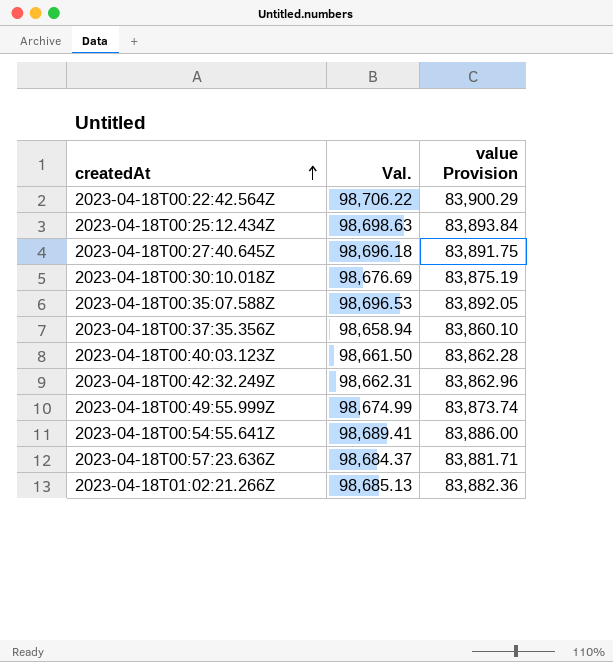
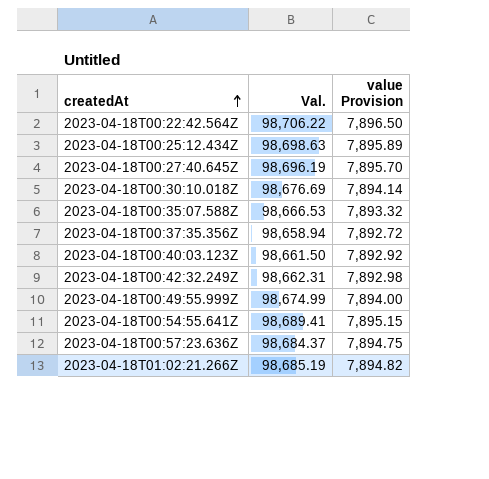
column value Provision | formula: [Val.] * 0.85 -> [Val.] * 0.08
2023-04-18T00:27:40.645Z | Val.: 98,696.18 -> 98,696.19
2023-04-18T00:35:07.588Z | Val.: 98,696.53 -> 98,666.53
2023-04-18T01:02:21.266Z | Val.: 98,685.13 -> 98,685.19

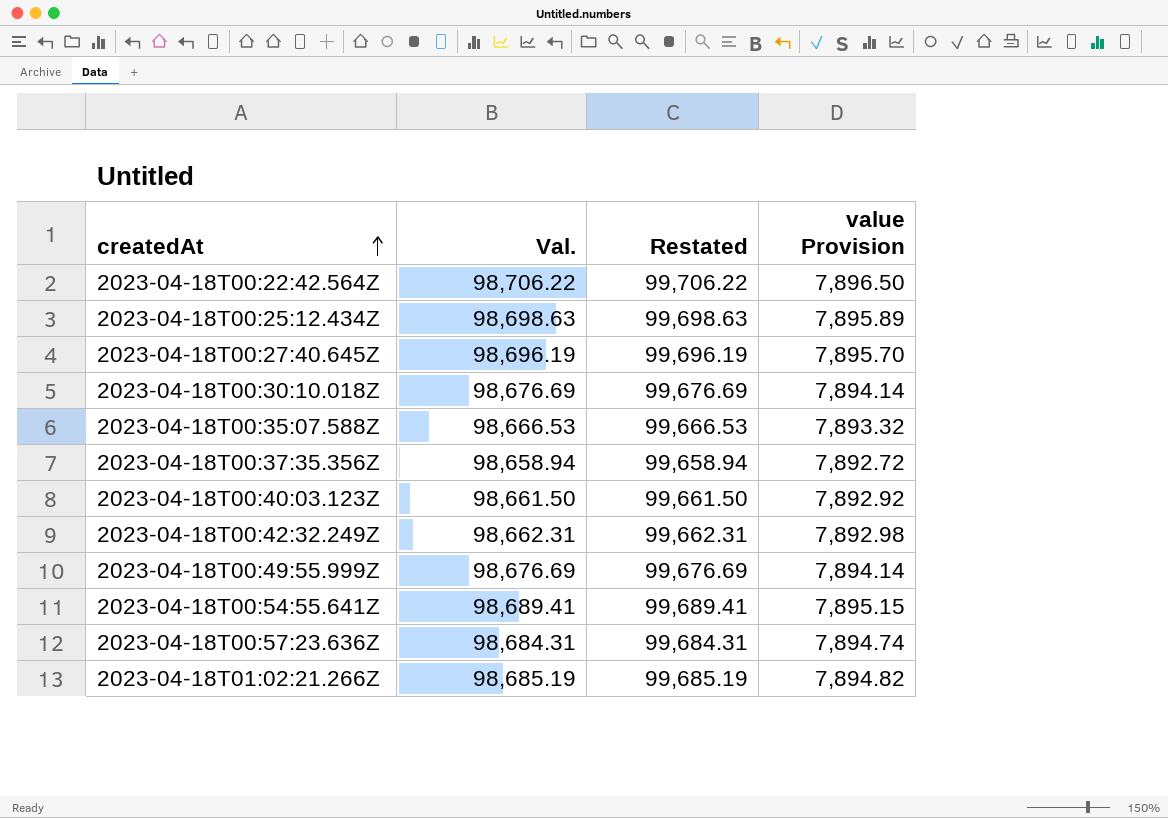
column Restated | formula: none -> [Val.] + 1000
2023-04-18T00:49:55.999Z | Val.: 98,674.99 -> 98,676.69
2023-04-18T00:49:55.999Z | value Provision: 7,894.00 -> 7,894.14
2023-04-18T00:57:23.636Z | Val.: 98,684.37 -> 98,684.31
2023-04-18T00:57:23.636Z | value Provision: 7,894.75 -> 7,894.74

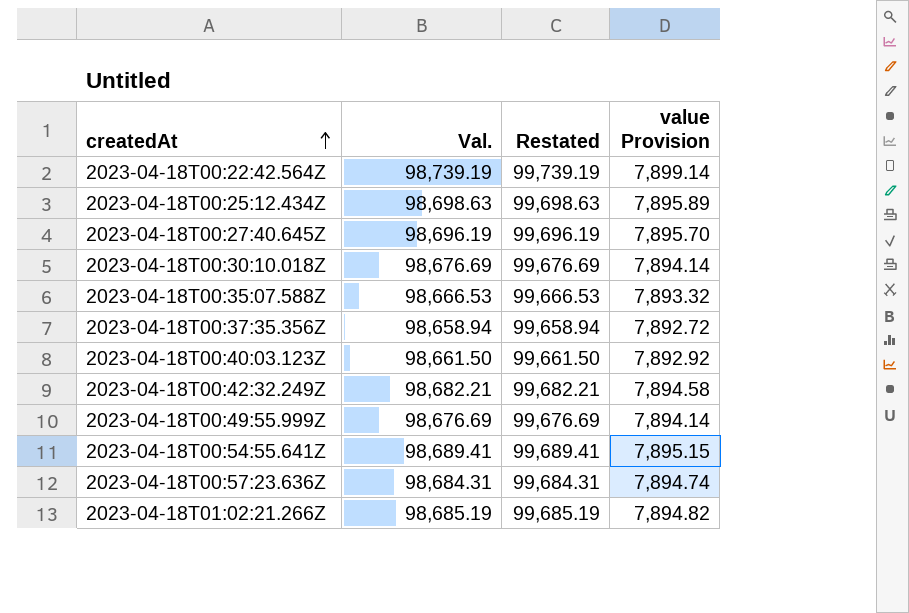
2023-04-18T00:22:42.564Z | Val.: 98,706.22 -> 98,739.19
2023-04-18T00:22:42.564Z | Restated: 99,706.22 -> 99,739.19
2023-04-18T00:22:42.564Z | value Provision: 7,896.50 -> 7,899.14
2023-04-18T00:42:32.249Z | Val.: 98,662.31 -> 98,682.21
2023-04-18T00:42:32.249Z | Restated: 99,662.31 -> 99,682.21
2023-04-18T00:42:32.249Z | value Provision: 7,892.98 -> 7,894.58

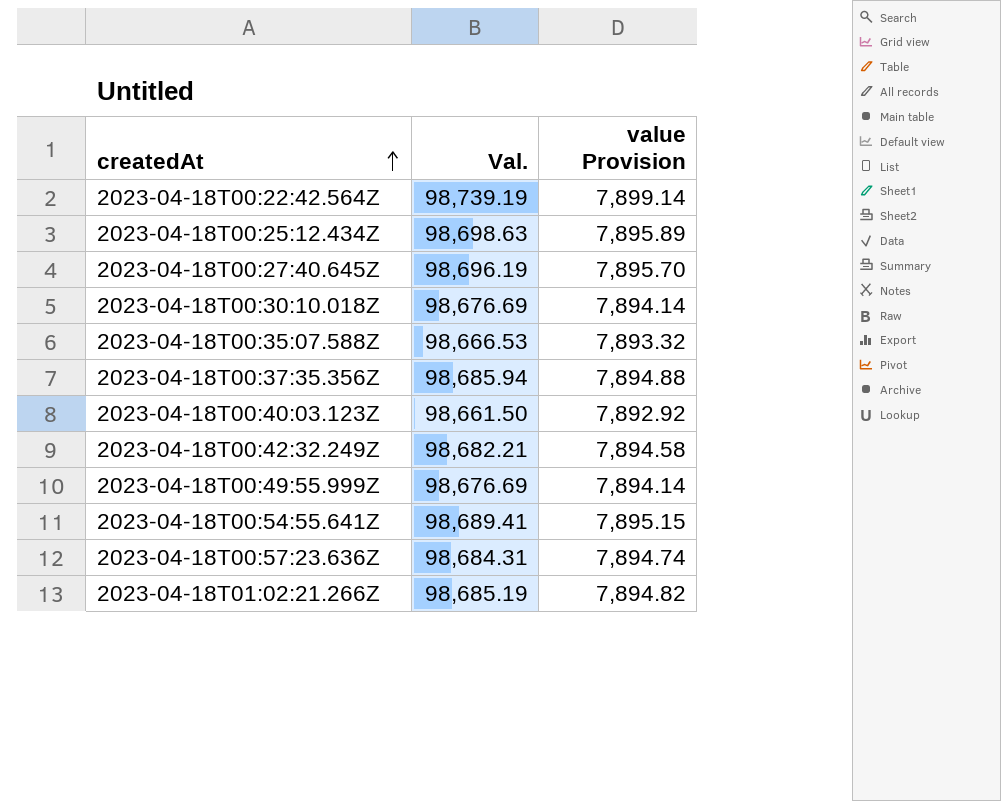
column Restated | formula: [Val.] + 1000 -> none
2023-04-18T00:37:35.356Z | Val.: 98,658.94 -> 98,685.94
2023-04-18T00:37:35.356Z | value Provision: 7,892.72 -> 7,894.88

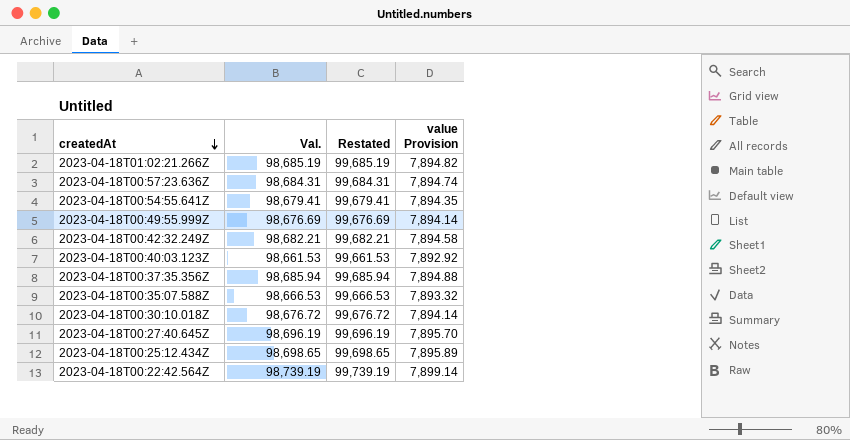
row order: createdAt ascending -> createdAt descending
column Restated | formula: none -> [Val.] + 1000
2023-04-18T00:54:55.641Z | Val.: 98,689.41 -> 98,679.41
2023-04-18T00:54:55.641Z | value Provision: 7,895.15 -> 7,894.35
2023-04-18T00:40:03.123Z | Val.: 98,661.50 -> 98,661.53
2023-04-18T00:30:10.018Z | Val.: 98,676.69 -> 98,676.72
2023-04-18T00:25:12.434Z | Val.: 98,698.63 -> 98,698.65

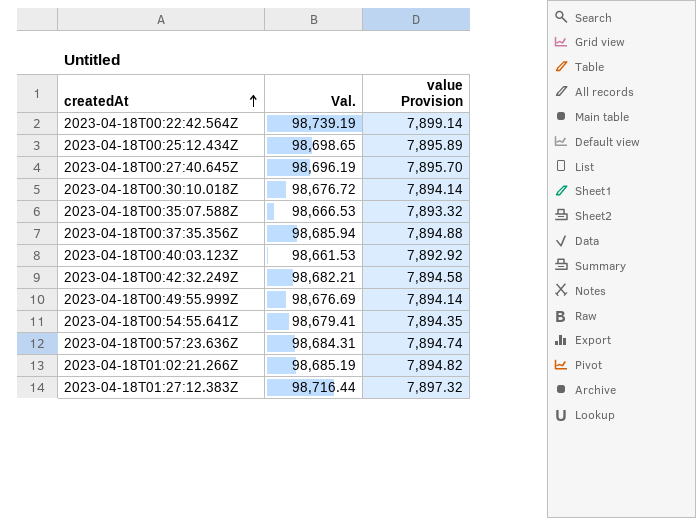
row order: createdAt descending -> createdAt ascending
column Restated | formula: [Val.] + 1000 -> none
row 2023-04-18T01:27:12.383Z: none -> 98,716.44 | 7,897.32

